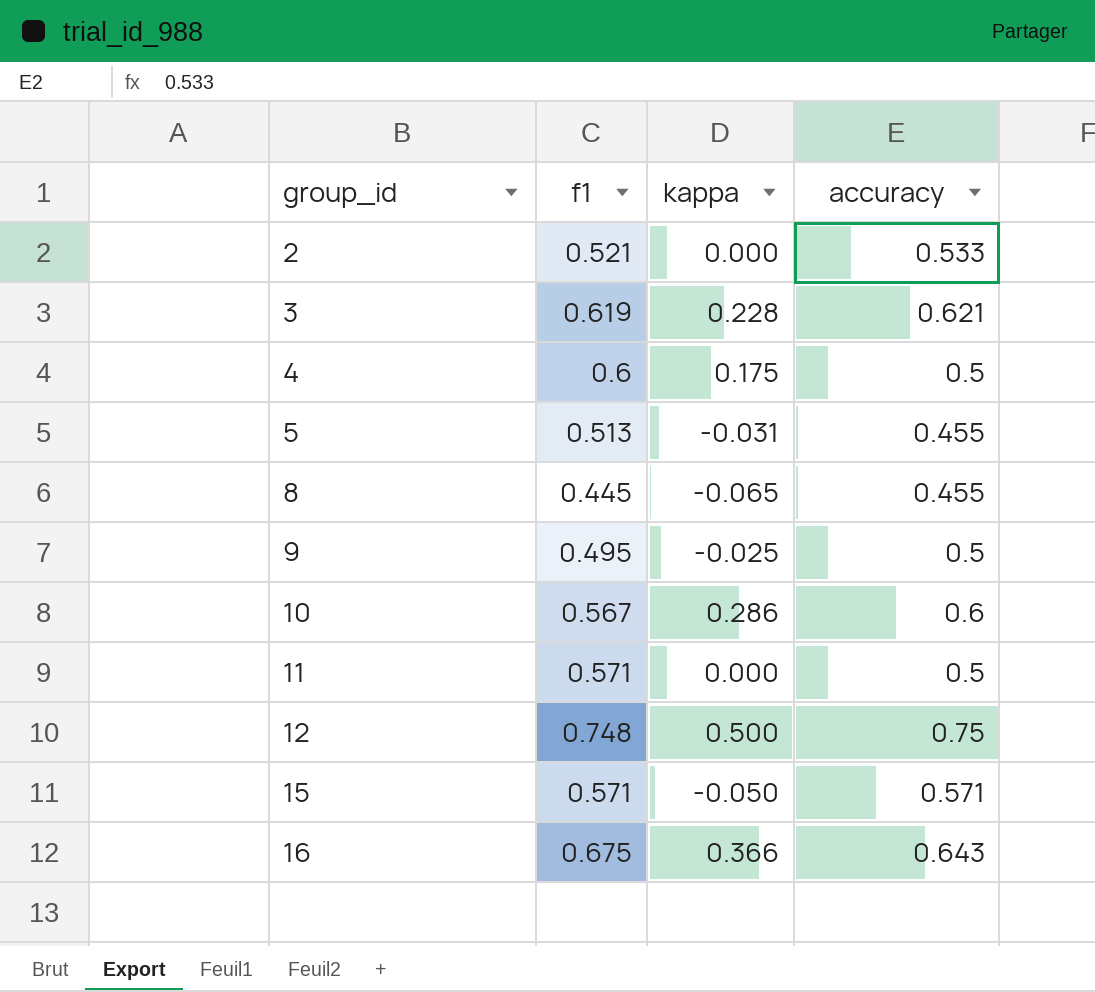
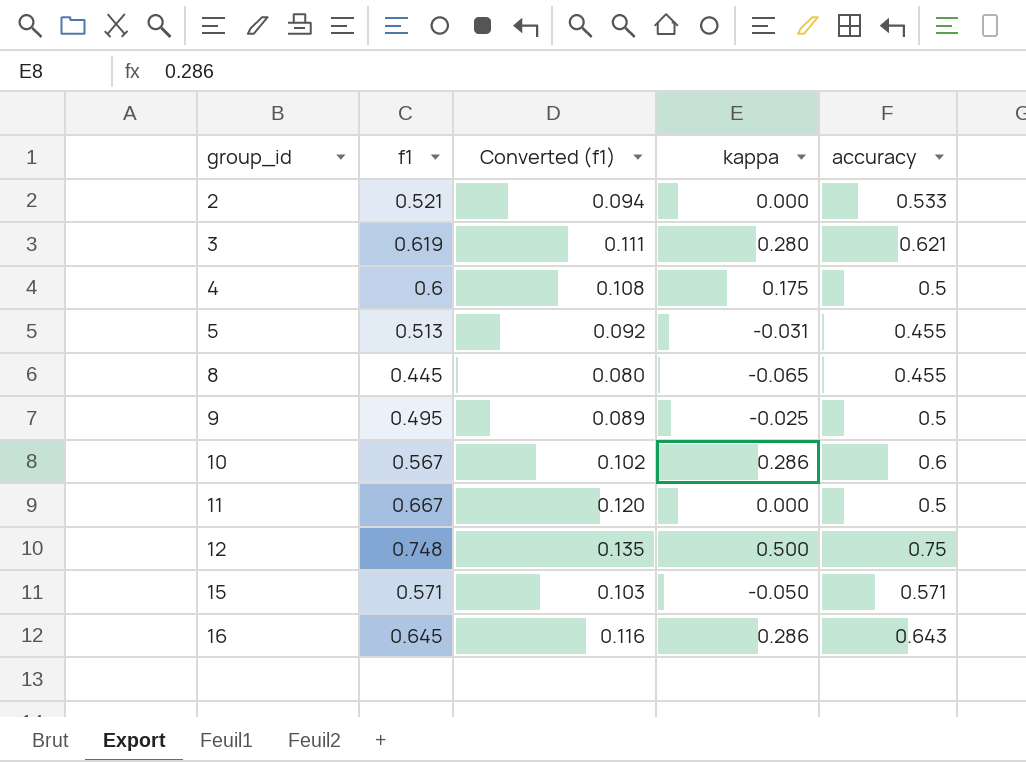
column Converted (f1) | formula: none -> [f1] * 0.18
3 | kappa: 0.228 -> 0.280
11 | f1: 0.571 -> 0.667
16 | f1: 0.675 -> 0.645
16 | kappa: 0.366 -> 0.286

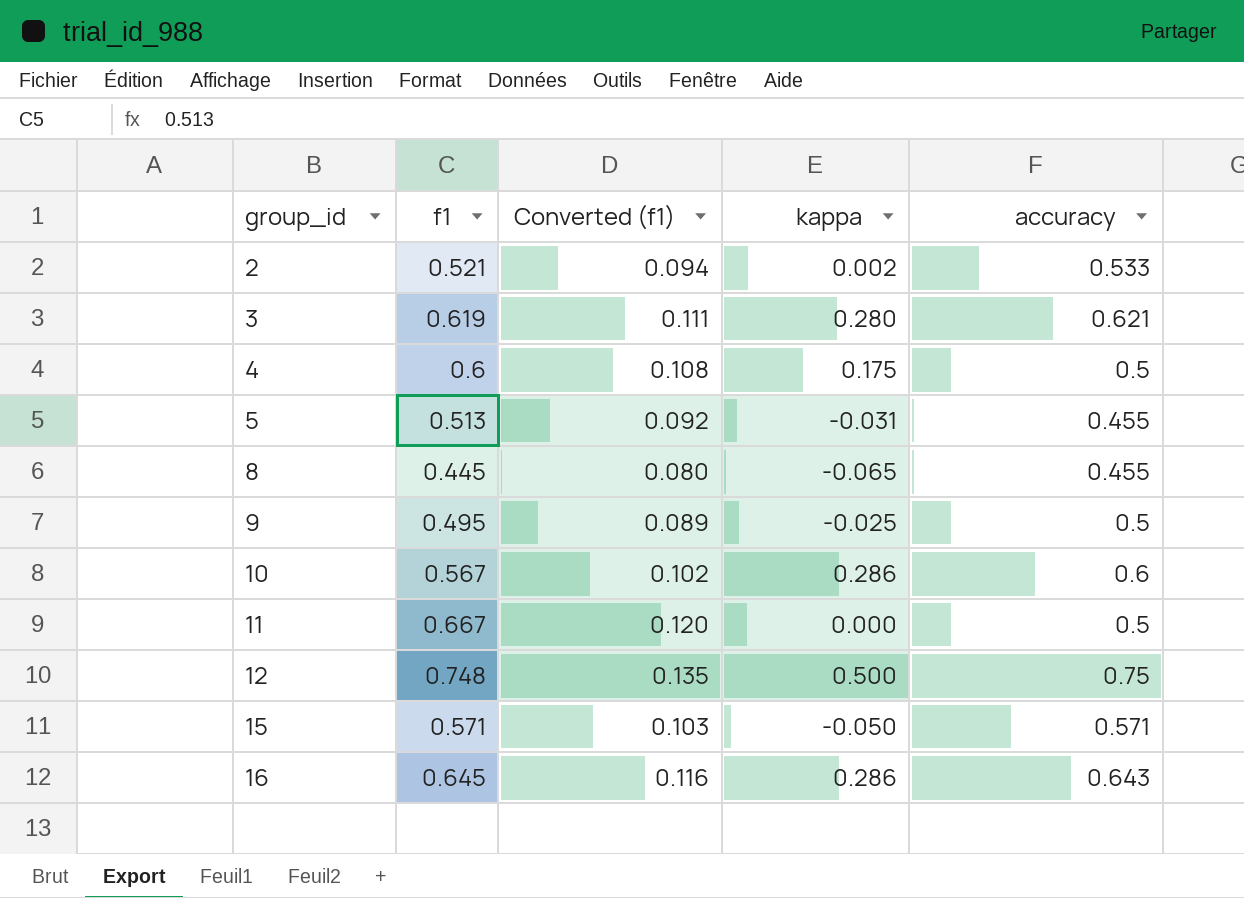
2 | kappa: 0.000 -> 0.002

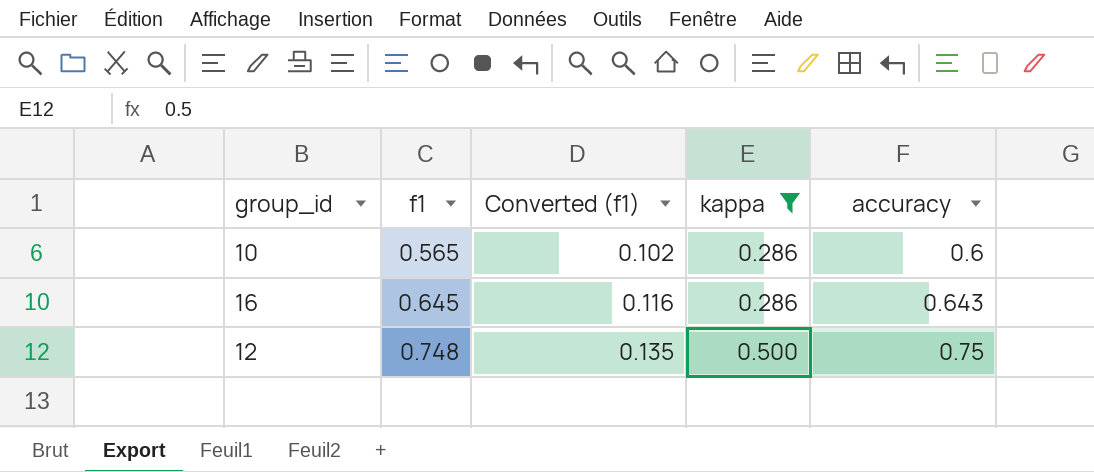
filter: none -> kappa >= 0.286
row order: group_id ascending -> f1 ascending
10 | f1: 0.567 -> 0.565

